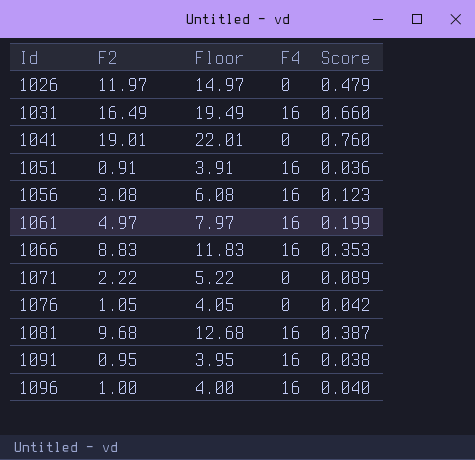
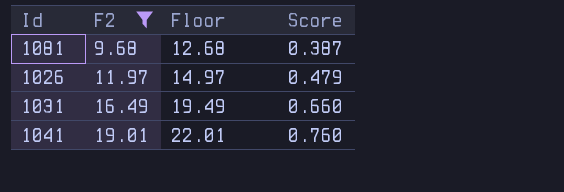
filter: none -> F2 >= 9.68
row order: Id ascending -> F2 ascending
column F4 | position: 4 -> none

